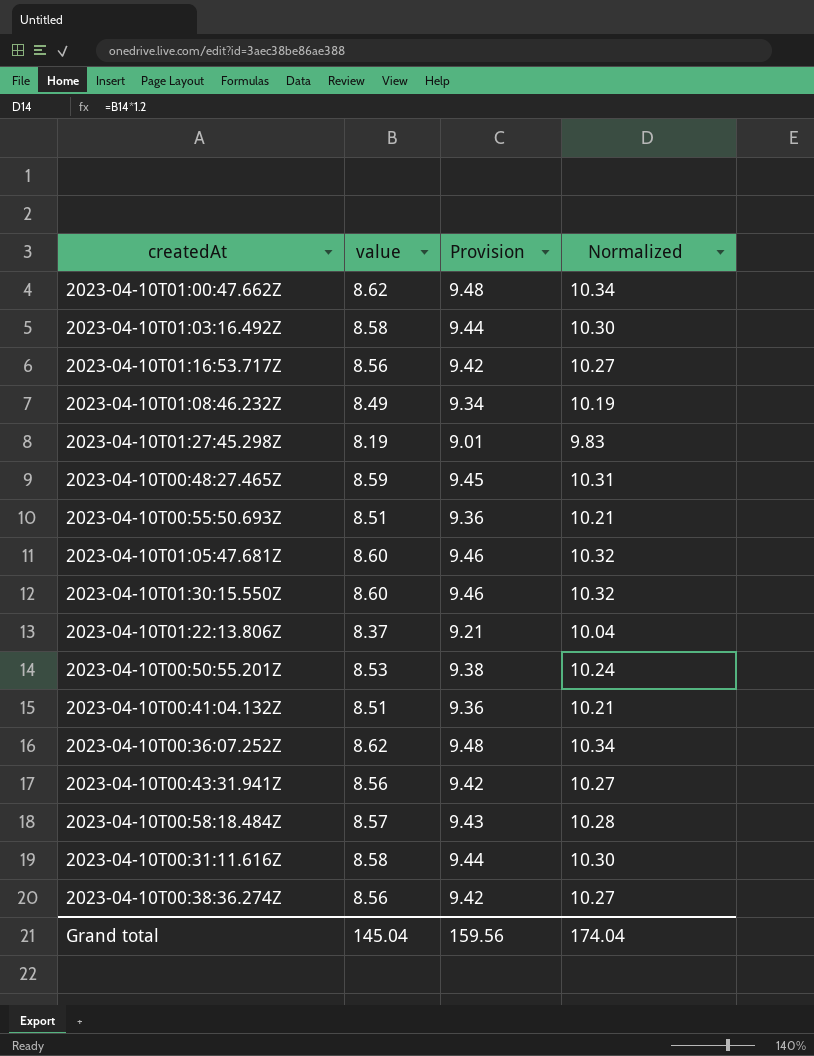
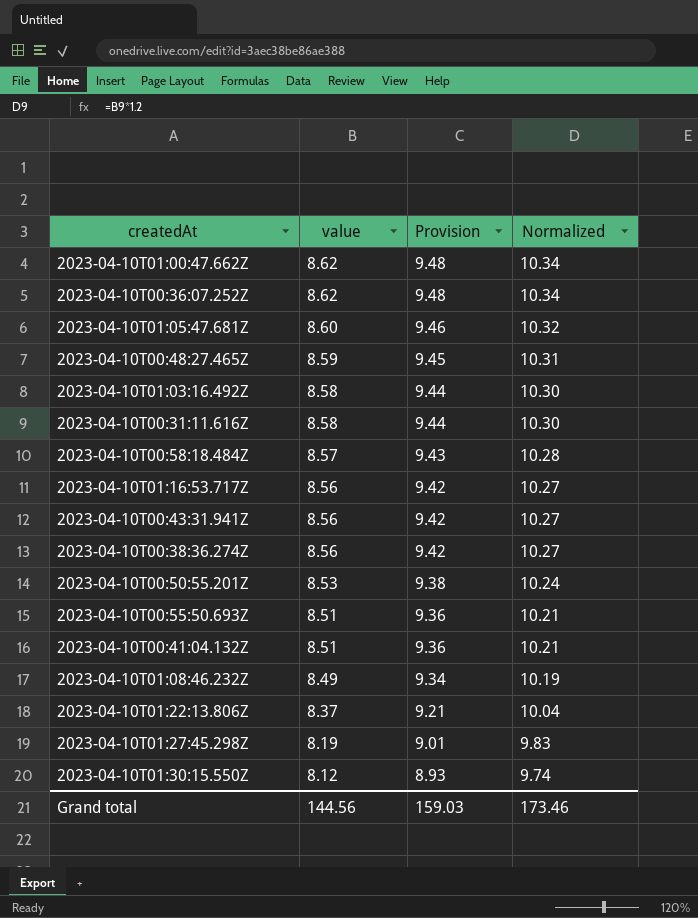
row order: none -> value descending
2023-04-10T01:30:15.550Z | value: 8.60 -> 8.12
2023-04-10T01:30:15.550Z | Provision: 9.46 -> 8.93
2023-04-10T01:30:15.550Z | Normalized: 10.32 -> 9.74
Grand total | value: 145.04 -> 144.56
Grand total | Provision: 159.56 -> 159.03
Grand total | Normalized: 174.04 -> 173.46

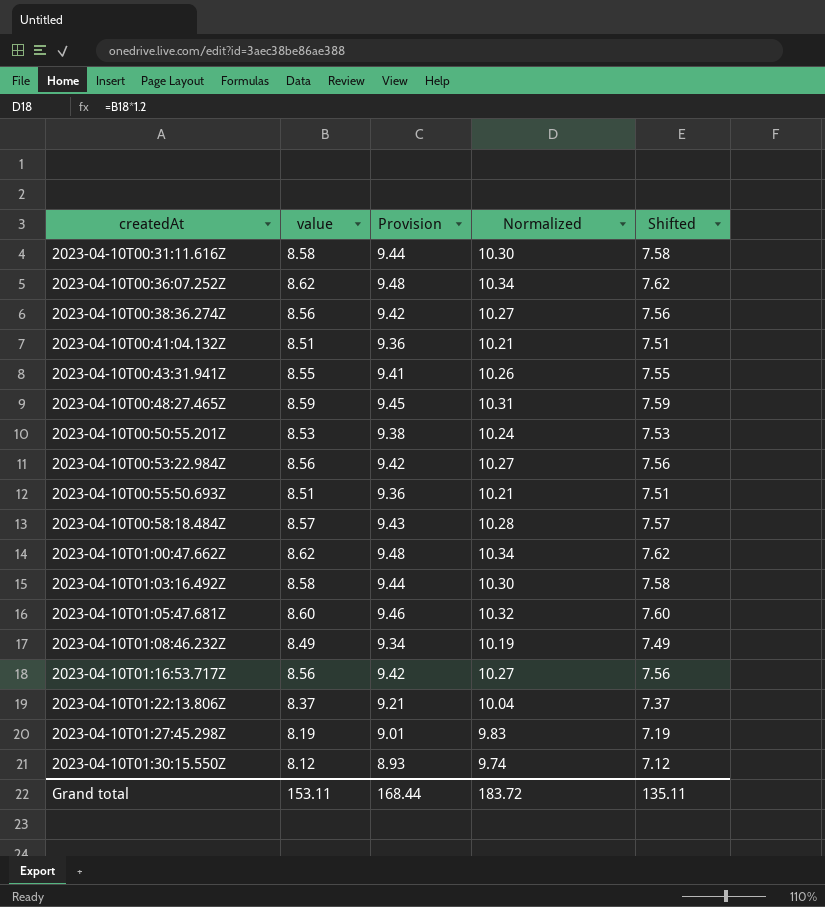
row order: value descending -> createdAt ascending
column Shifted | formula: none -> [value] - 1
2023-04-10T00:43:31.941Z | value: 8.56 -> 8.55
2023-04-10T00:43:31.941Z | Provision: 9.42 -> 9.41
2023-04-10T00:43:31.941Z | Normalized: 10.27 -> 10.26
row 2023-04-10T00:53:22.984Z: none -> 8.56 | 9.42 | 10.27 | 7.56
Grand total | value: 144.56 -> 153.11
Grand total | Provision: 159.03 -> 168.44
Grand total | Normalized: 173.46 -> 183.72

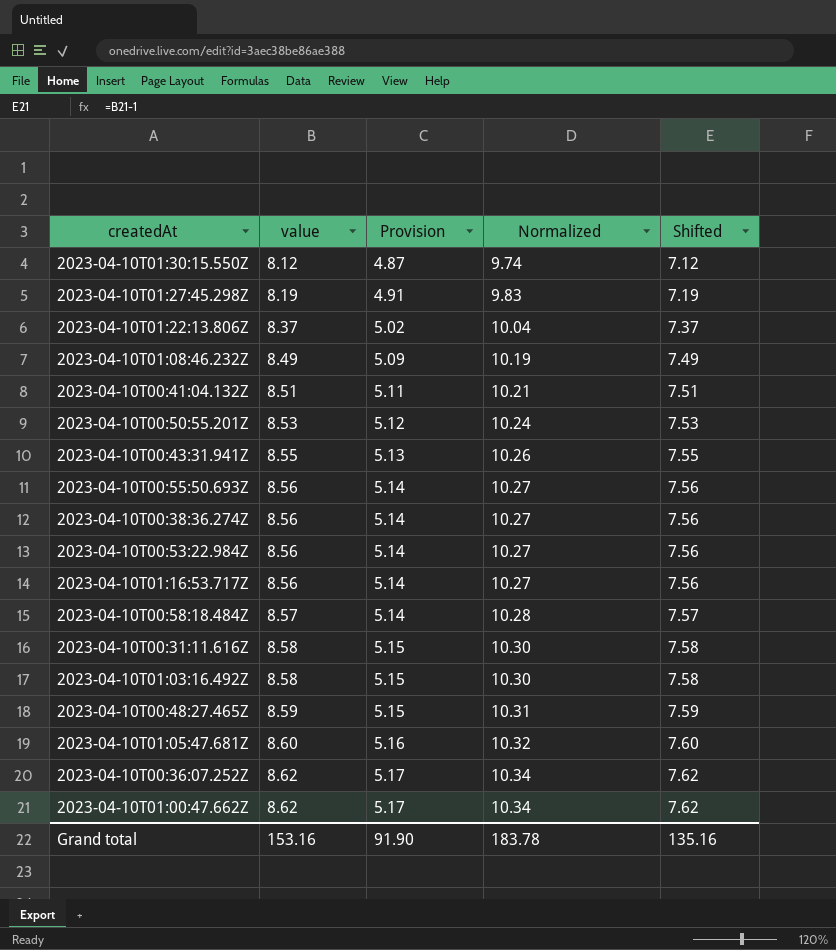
row order: createdAt ascending -> value ascending
column Provision | formula: [value] * 1.1 -> [value] * 0.6
2023-04-10T00:55:50.693Z | value: 8.51 -> 8.56
2023-04-10T00:55:50.693Z | Normalized: 10.21 -> 10.27
2023-04-10T00:55:50.693Z | Shifted: 7.51 -> 7.56
Grand total | value: 153.11 -> 153.16
Grand total | Provision: 168.44 -> 91.90
Grand total | Normalized: 183.72 -> 183.78
Grand total | Shifted: 135.11 -> 135.16

